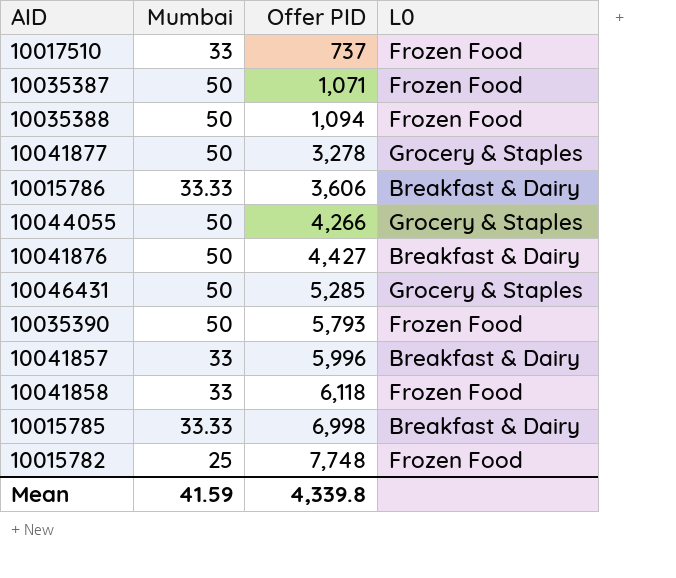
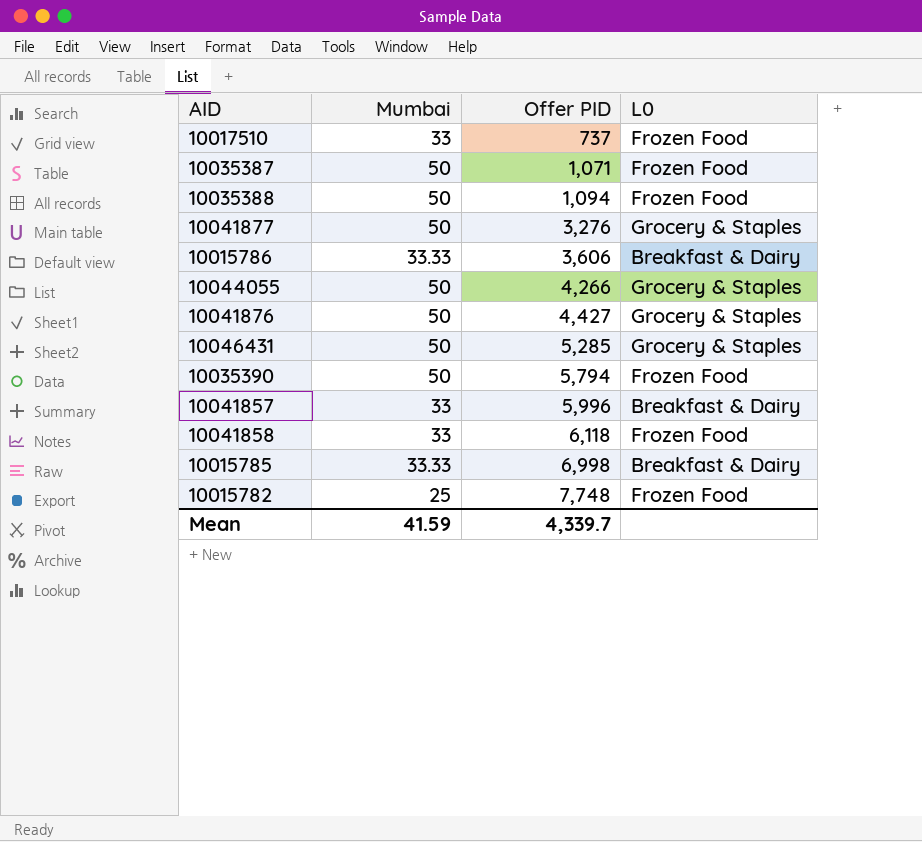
10041877 | Offer PID: 3,278 -> 3,276
10041876 | L0: Breakfast & Dairy -> Grocery & Staples
10035390 | Offer PID: 5,793 -> 5,794
Mean | Offer PID: 4,339.8 -> 4,339.7

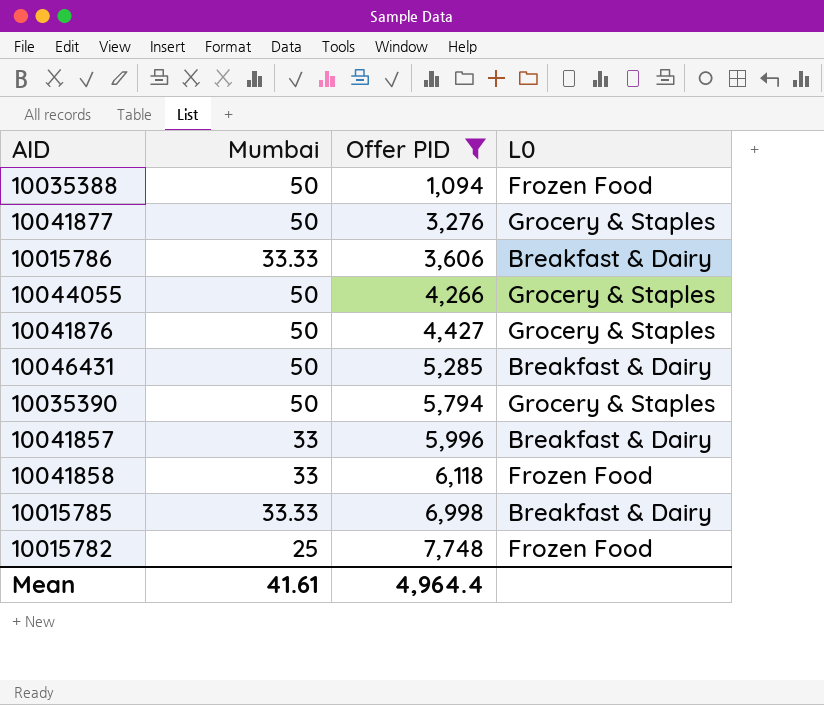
filter: none -> Offer PID >= 1,094
10046431 | L0: Grocery & Staples -> Breakfast & Dairy
10035390 | L0: Frozen Food -> Grocery & Staples
Mean | Mumbai: 41.59 -> 41.61
Mean | Offer PID: 4,339.7 -> 4,964.4

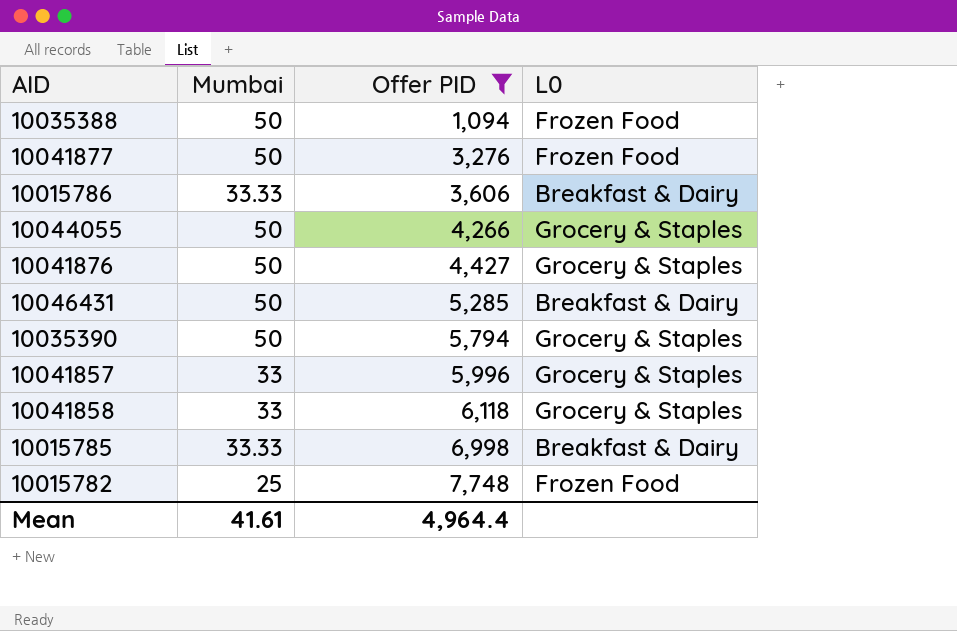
10041877 | L0: Grocery & Staples -> Frozen Food
10041857 | L0: Breakfast & Dairy -> Grocery & Staples
10041858 | L0: Frozen Food -> Grocery & Staples

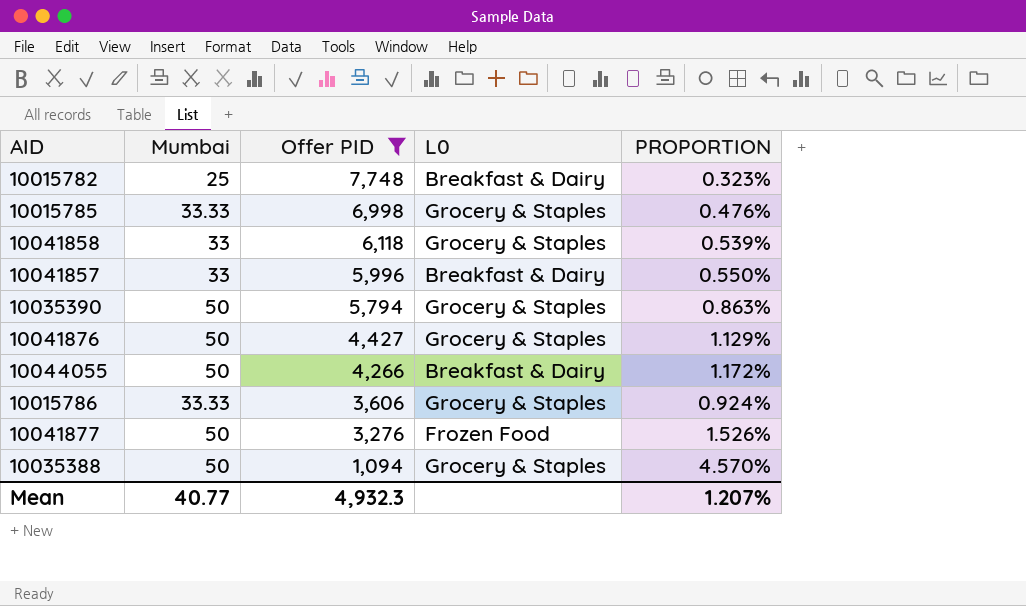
row order: Offer PID ascending -> Offer PID descending
column PROPORTION | formula: none -> [Mumbai] / [Offer PID]
row 10046431: 50 | 5,285 | Breakfast & Dairy -> none
10015782 | L0: Frozen Food -> Breakfast & Dairy
10015785 | L0: Breakfast & Dairy -> Grocery & Staples
10041857 | L0: Grocery & Staples -> Breakfast & Dairy
10044055 | L0: Grocery & Staples -> Breakfast & Dairy
10015786 | L0: Breakfast & Dairy -> Grocery & Staples
10035388 | L0: Frozen Food -> Grocery & Staples
Mean | Mumbai: 41.61 -> 40.77
Mean | Offer PID: 4,964.4 -> 4,932.3

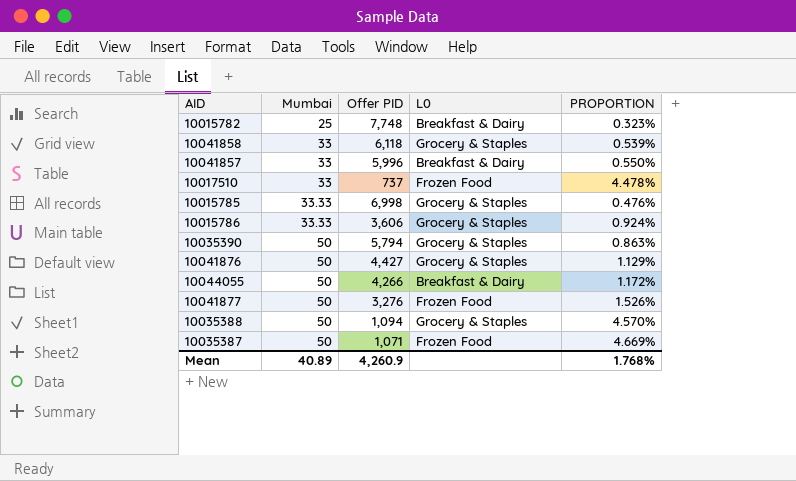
filter: Offer PID >= 1,094 -> none
row order: Offer PID descending -> Mumbai ascending
Mean | Mumbai: 40.77 -> 40.89
Mean | Offer PID: 4,932.3 -> 4,260.9
Mean | PROPORTION: 1.207% -> 1.768%

